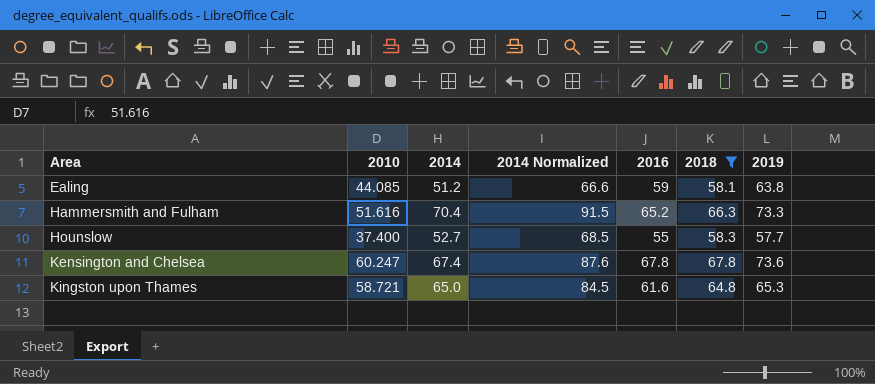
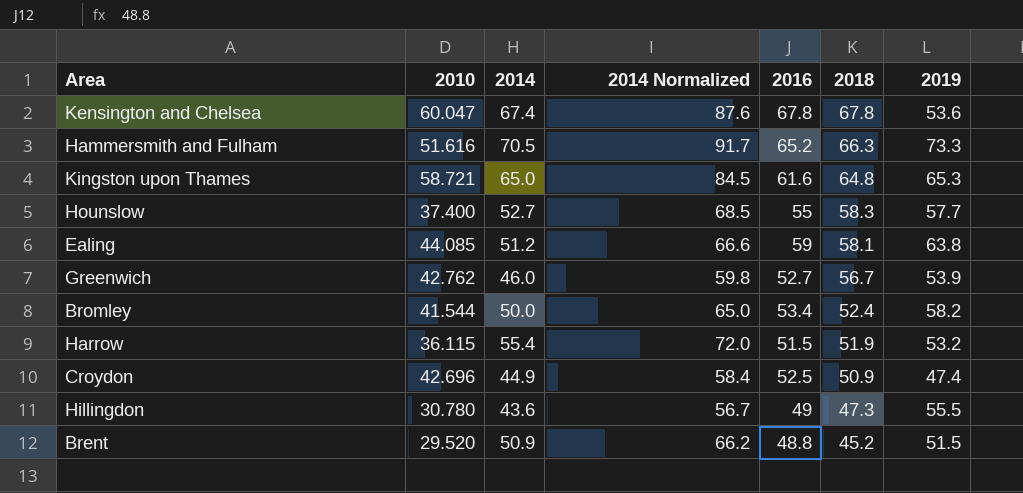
filter: 2018 >= 58.1 -> none
row order: Area ascending -> 2018 descending
Kensington and Chelsea | 2010: 60.247 -> 60.047
Kensington and Chelsea | 2019: 73.6 -> 53.6
Hammersmith and Fulham | 2014: 70.4 -> 70.5
Hammersmith and Fulham | 2014 Normalized: 91.5 -> 91.7

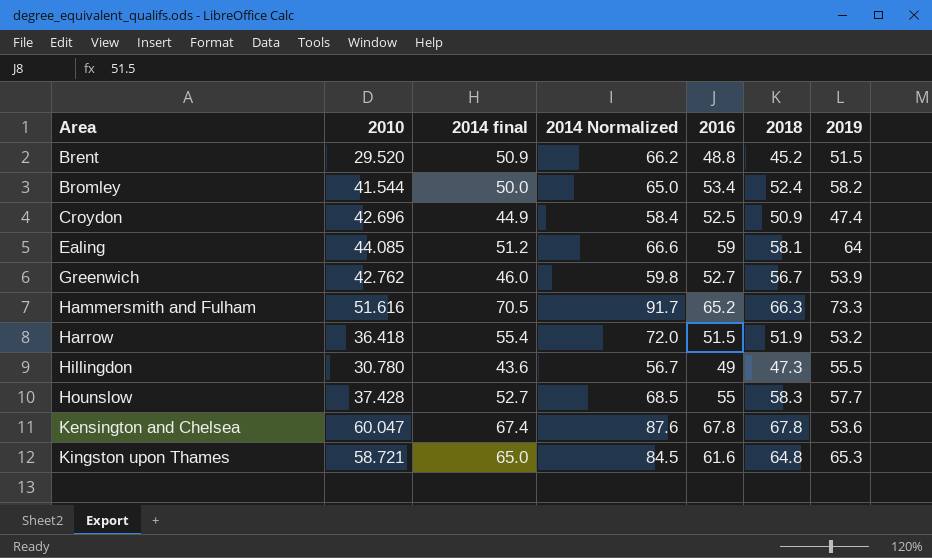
row order: 2018 descending -> Area ascending
column name: 2014 -> 2014 final
Ealing | 2019: 63.8 -> 64
Harrow | 2010: 36.115 -> 36.418
Hounslow | 2010: 37.400 -> 37.428

